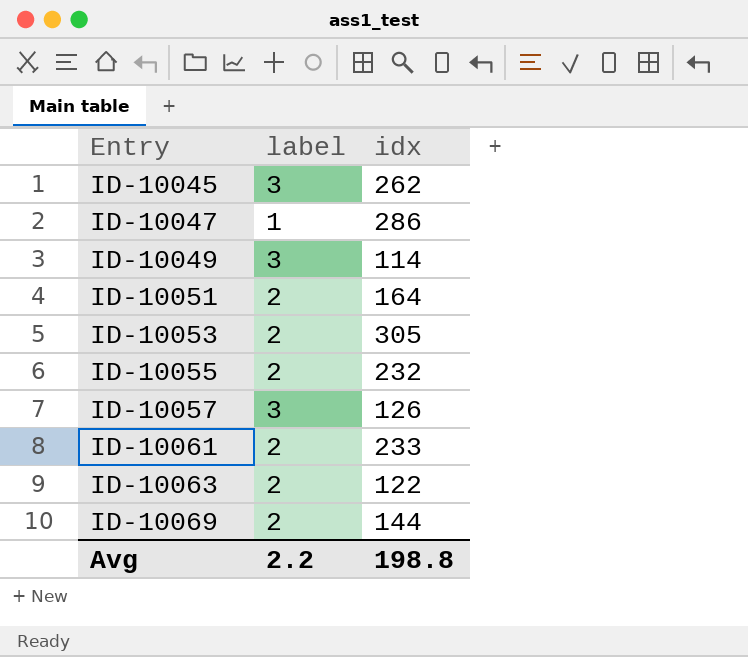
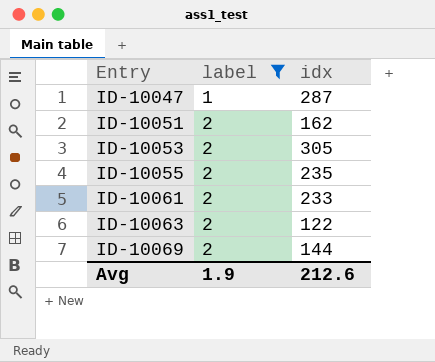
filter: none -> label != 3
ID-10047 | idx: 286 -> 287
ID-10051 | idx: 164 -> 162
ID-10055 | idx: 232 -> 235
Avg | label: 2.2 -> 1.9
Avg | idx: 198.8 -> 212.6

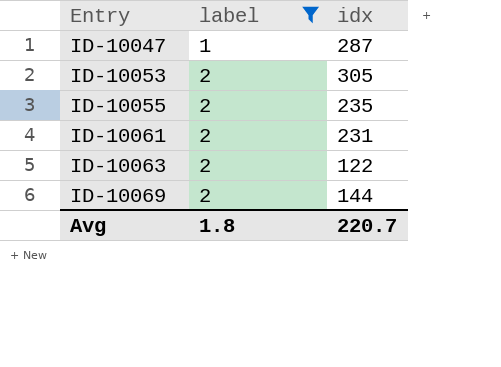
row ID-10051: 2 | 162 -> none
ID-10061 | idx: 233 -> 231
Avg | label: 1.9 -> 1.8
Avg | idx: 212.6 -> 220.7

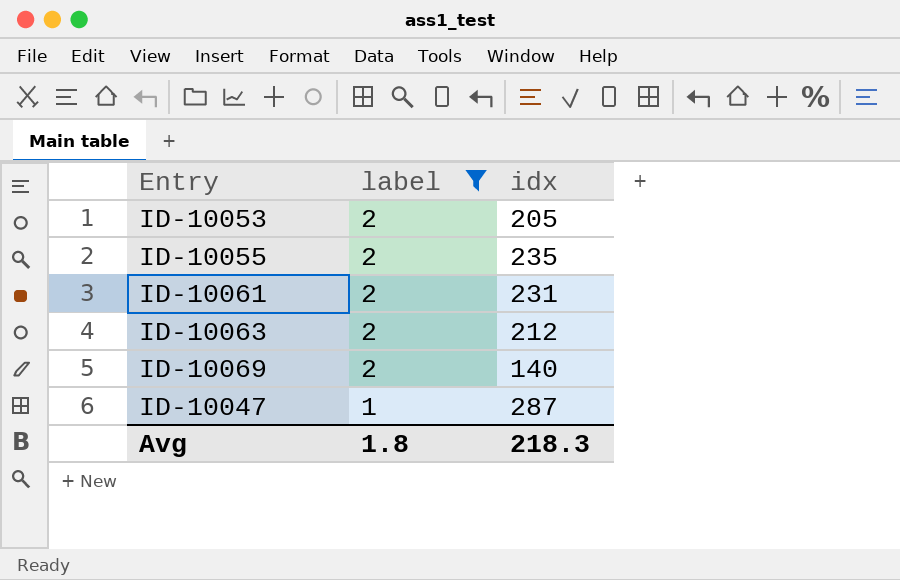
row order: Entry ascending -> label descending
ID-10053 | idx: 305 -> 205
ID-10063 | idx: 122 -> 212
ID-10069 | idx: 144 -> 140
Avg | idx: 220.7 -> 218.3

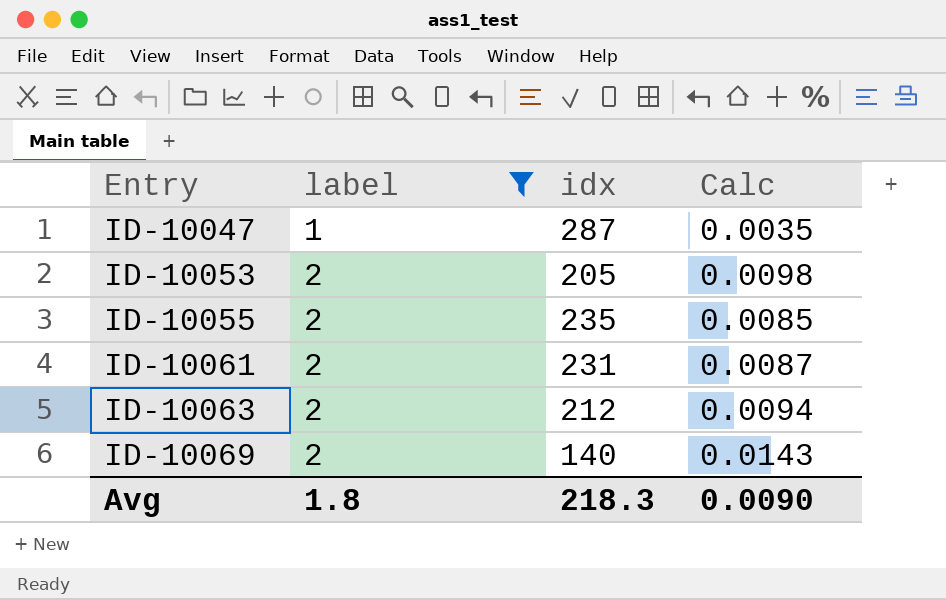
row order: label descending -> Entry ascending
column Calc | formula: none -> [label] / [idx]

